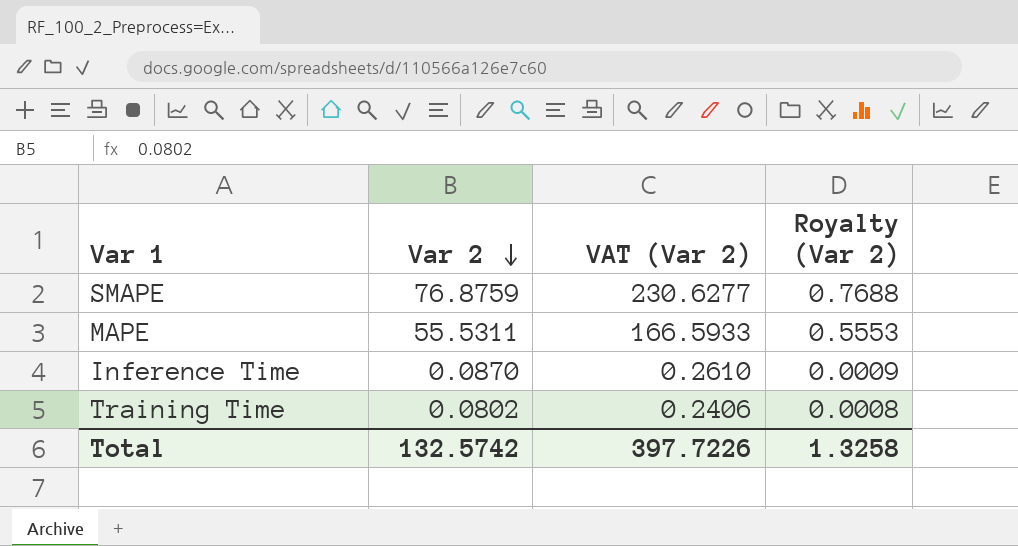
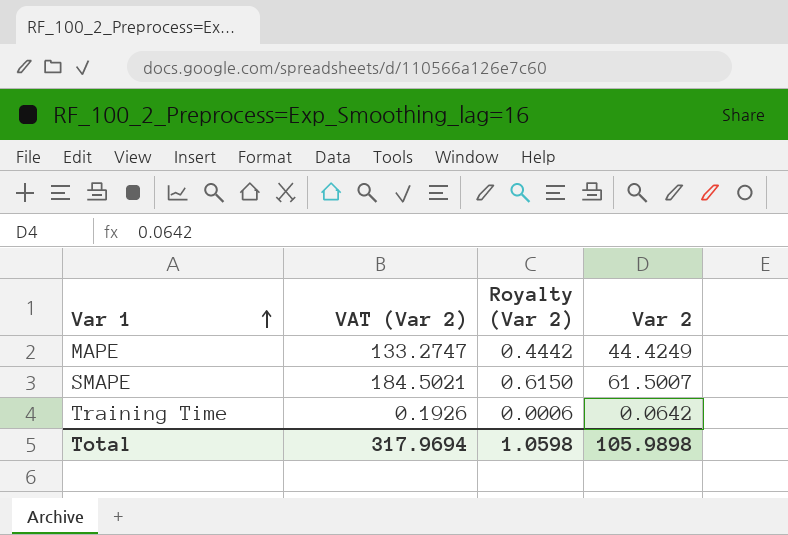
row order: Var 2 descending -> Var 1 ascending
column Var 2 | position: 2 -> 4
row Inference Time: 0.0870 | 0.2610 | 0.0009 -> none
MAPE | VAT (Var 2): 166.5933 -> 133.2747
MAPE | Royalty (Var 2): 0.5553 -> 0.4442
MAPE | Var 2: 55.5311 -> 44.4249
SMAPE | VAT (Var 2): 230.6277 -> 184.5021
SMAPE | Royalty (Var 2): 0.7688 -> 0.6150
SMAPE | Var 2: 76.8759 -> 61.5007
Training Time | VAT (Var 2): 0.2406 -> 0.1926
Training Time | Royalty (Var 2): 0.0008 -> 0.0006
Training Time | Var 2: 0.0802 -> 0.0642
Total | VAT (Var 2): 397.7226 -> 317.9694
Total | Royalty (Var 2): 1.3258 -> 1.0598
Total | Var 2: 132.5742 -> 105.9898

